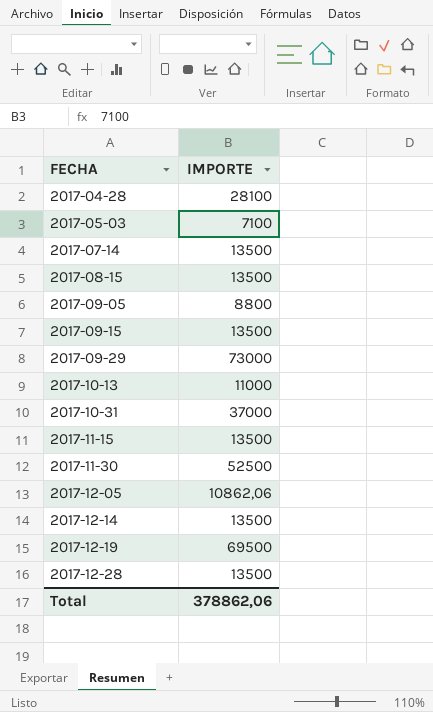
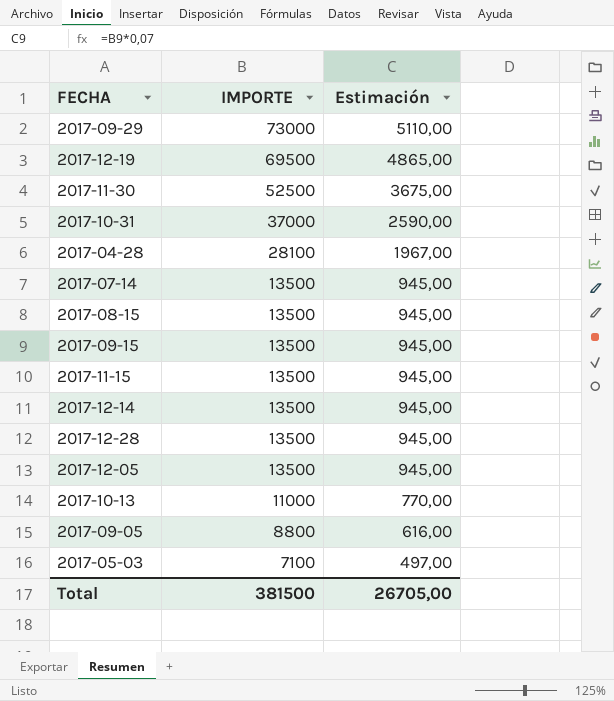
row order: FECHA ascending -> IMPORTE descending
column Estimación | formula: none -> [IMPORTE] * 0,07
2017-12-05 | IMPORTE: 10862,06 -> 13500
Total | IMPORTE: 378862,06 -> 381500

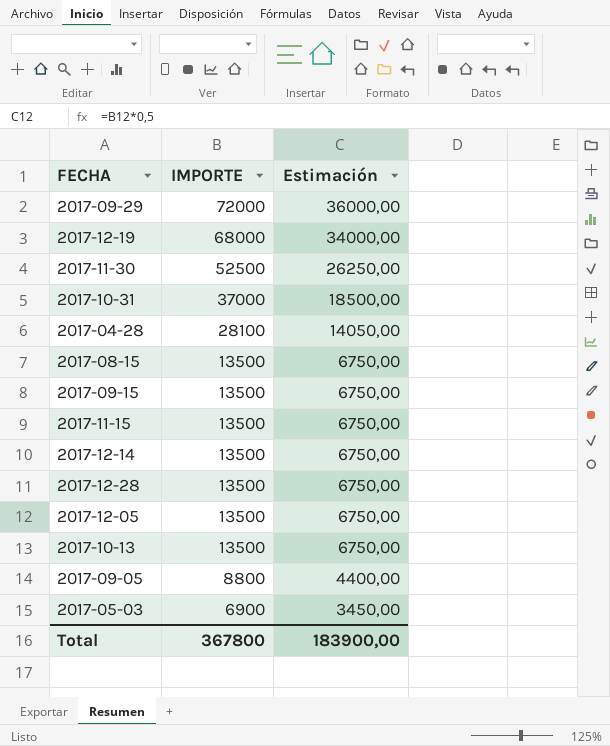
column Estimación | formula: [IMPORTE] * 0,07 -> [IMPORTE] * 0,5
row 2017-07-14: 13500 | 945,00 -> none
2017-09-29 | IMPORTE: 73000 -> 72000
2017-12-19 | IMPORTE: 69500 -> 68000
2017-10-13 | IMPORTE: 11000 -> 13500
2017-05-03 | IMPORTE: 7100 -> 6900
Total | IMPORTE: 381500 -> 367800
Total | Estimación: 26705,00 -> 183900,00

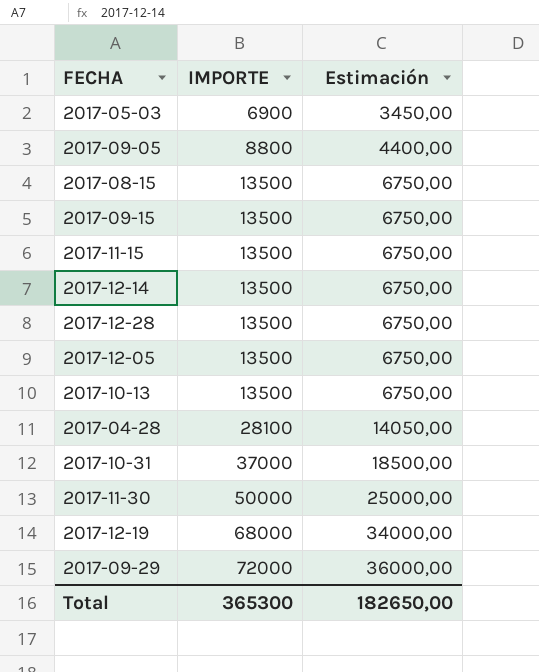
row order: IMPORTE descending -> IMPORTE ascending
2017-11-30 | IMPORTE: 52500 -> 50000
2017-11-30 | Estimación: 26250,00 -> 25000,00
Total | IMPORTE: 367800 -> 365300
Total | Estimación: 183900,00 -> 182650,00

